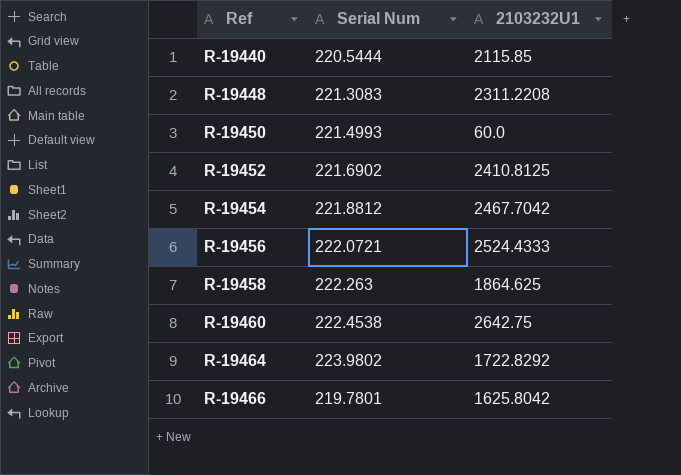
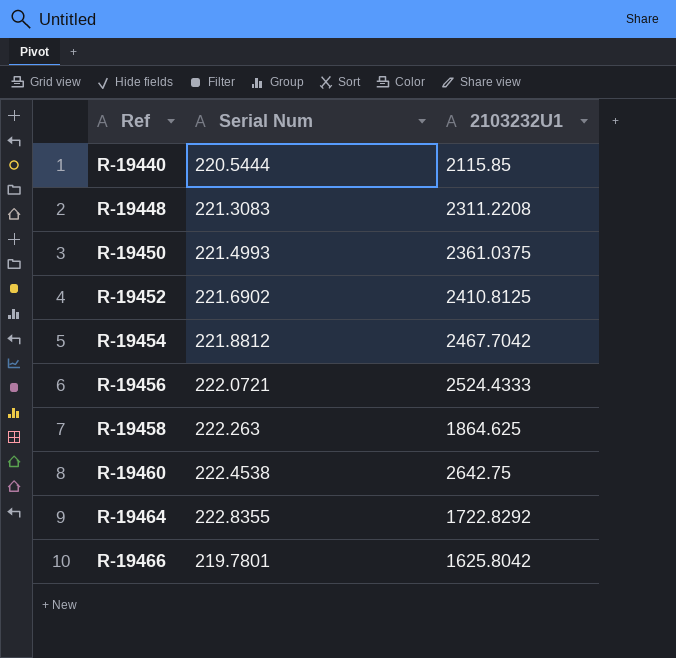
R-19450 | 2103232U1: 60.0 -> 2361.0375
R-19464 | Serial Num: 223.9802 -> 222.8355

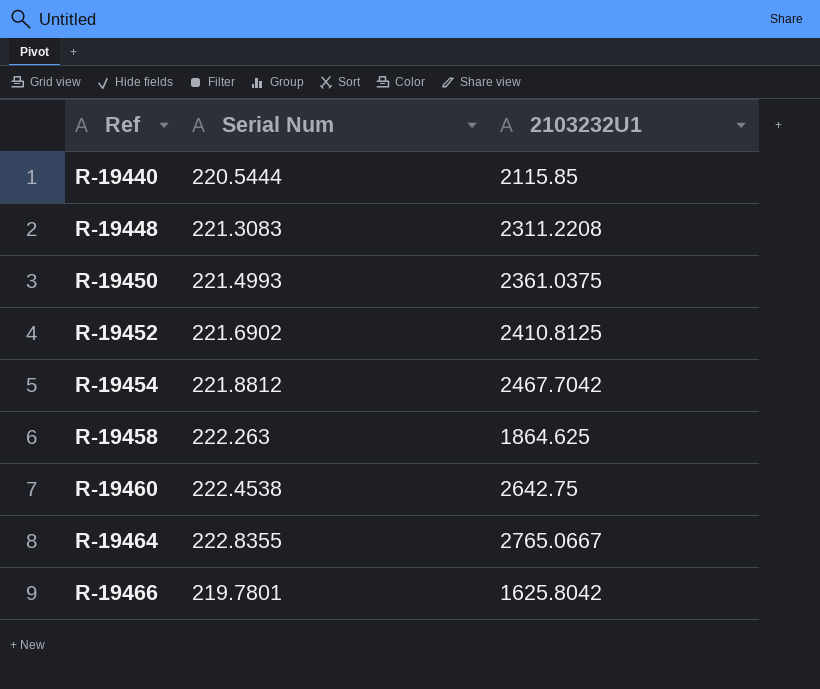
row R-19456: 222.0721 | 2524.4333 -> none
R-19464 | 2103232U1: 1722.8292 -> 2765.0667

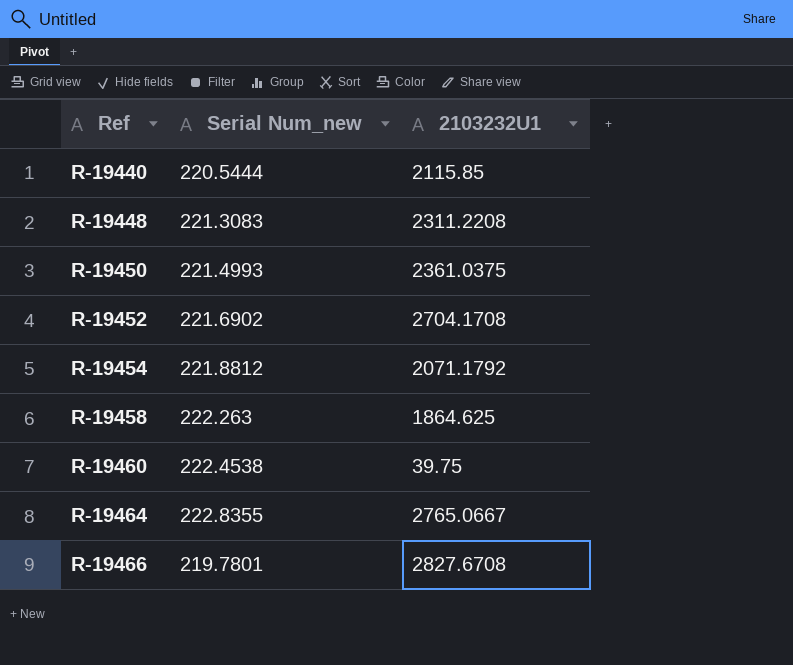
column name: Serial Num -> Serial Num_new
R-19452 | 2103232U1: 2410.8125 -> 2704.1708
R-19454 | 2103232U1: 2467.7042 -> 2071.1792
R-19460 | 2103232U1: 2642.75 -> 39.75
R-19466 | 2103232U1: 1625.8042 -> 2827.6708

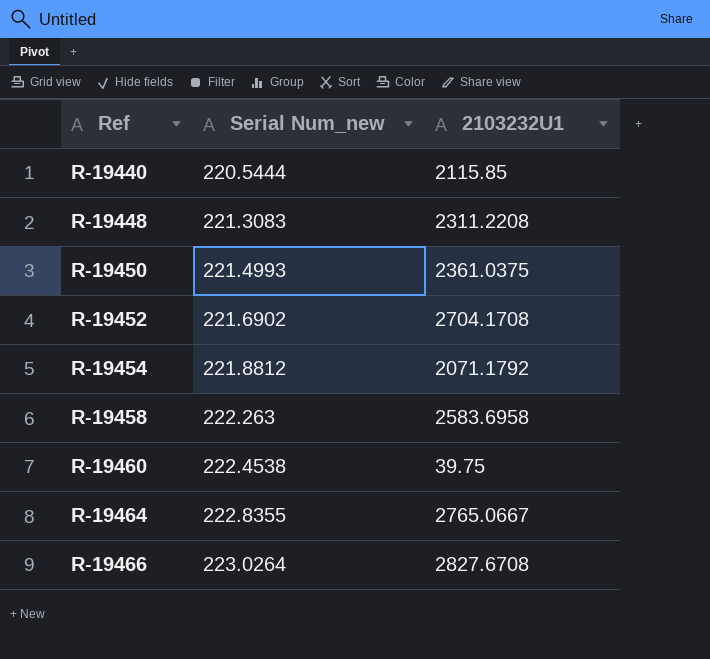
R-19458 | 2103232U1: 1864.625 -> 2583.6958
R-19466 | Serial Num_new: 219.7801 -> 223.0264

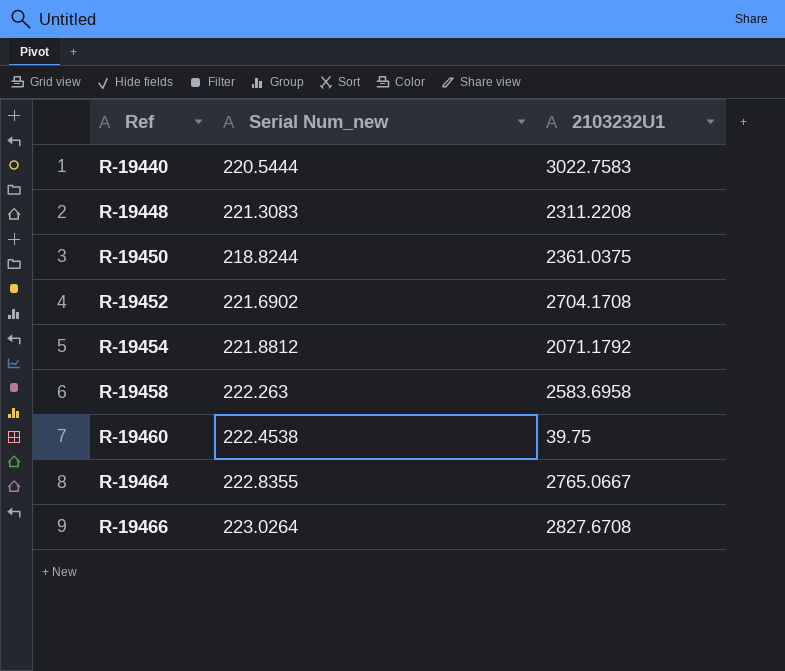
R-19440 | 2103232U1: 2115.85 -> 3022.7583
R-19450 | Serial Num_new: 221.4993 -> 218.8244

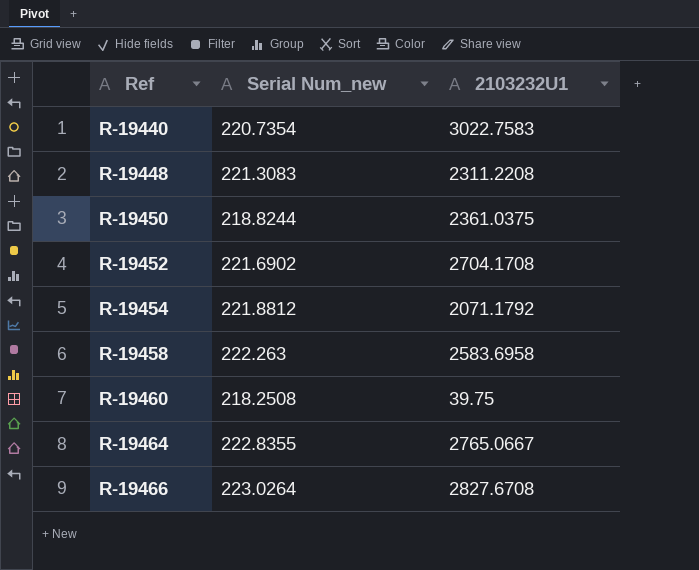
R-19440 | Serial Num_new: 220.5444 -> 220.7354
R-19460 | Serial Num_new: 222.4538 -> 218.2508

